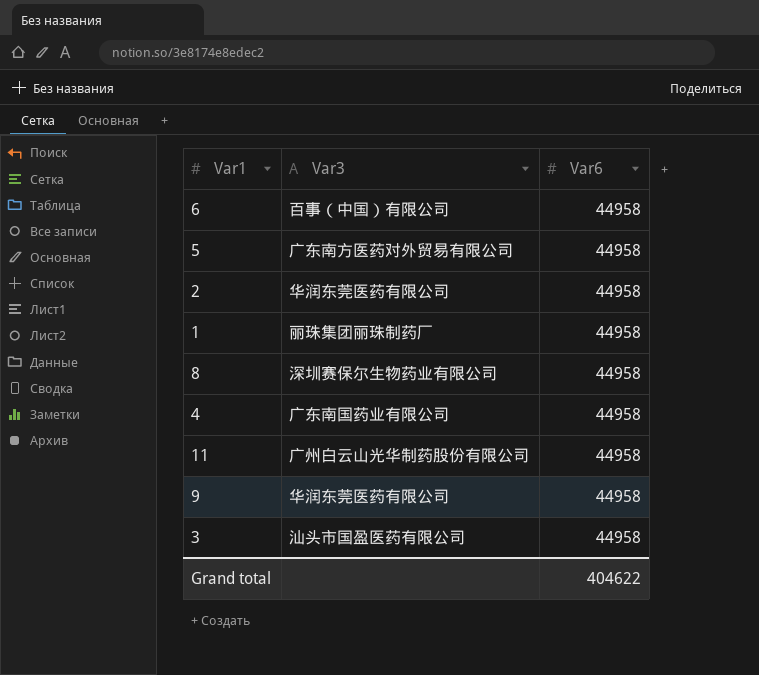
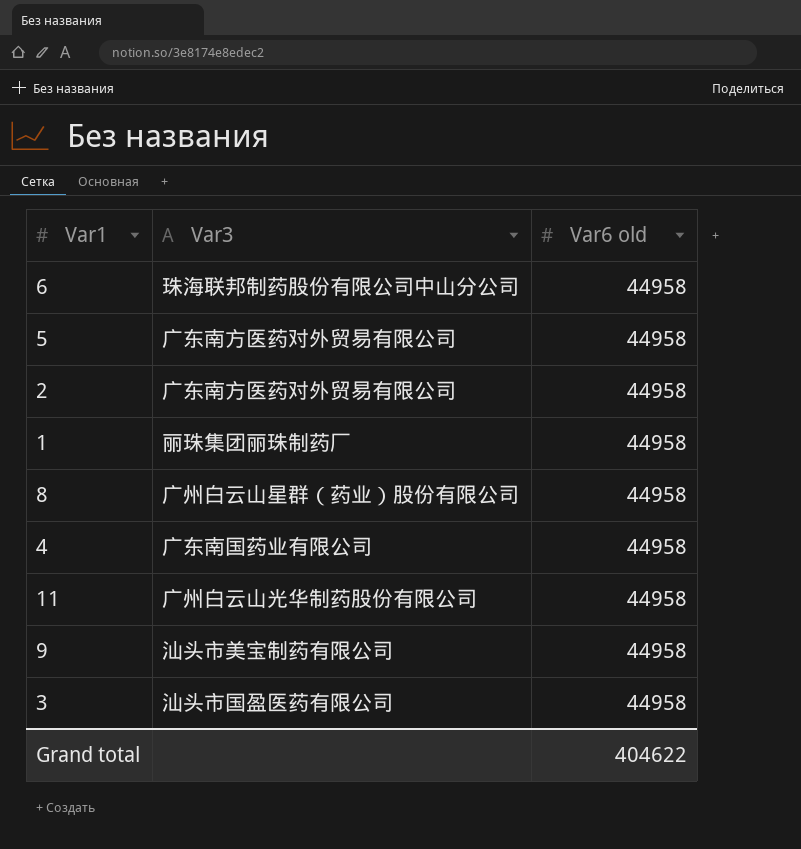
column name: Var6 -> Var6 old
6 | Var3: 百事（中国）有限公司 -> 珠海联邦制药股份有限公司中山分公司
2 | Var3: 华润东莞医药有限公司 -> 广东南方医药对外贸易有限公司
8 | Var3: 深圳赛保尔生物药业有限公司 -> 广州白云山星群（药业）股份有限公司
9 | Var3: 华润东莞医药有限公司 -> 汕头市美宝制药有限公司

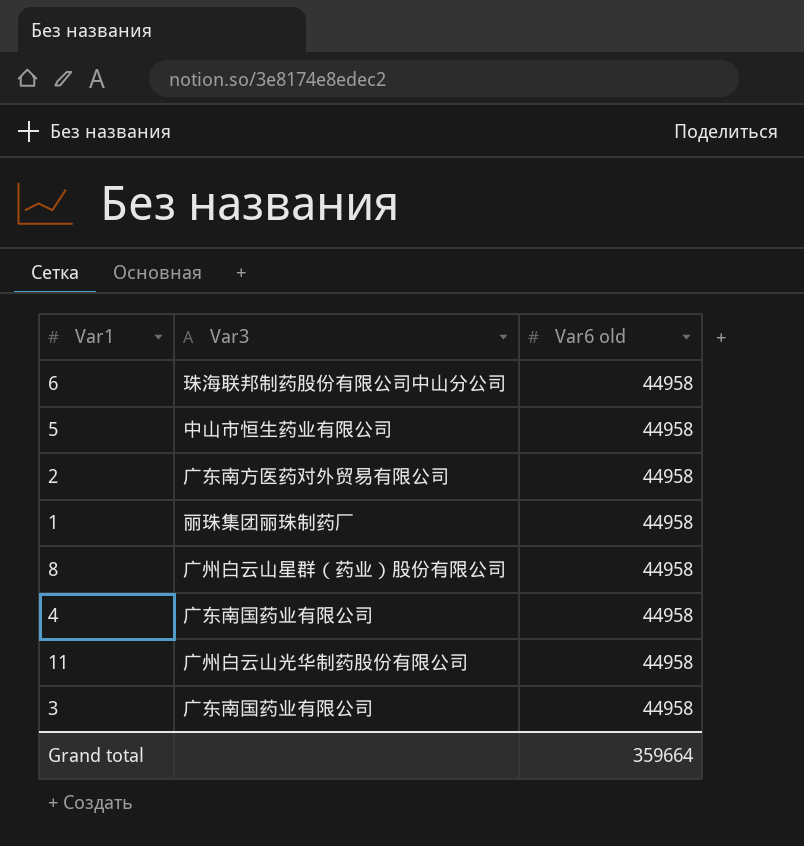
row 9: 汕头市美宝制药有限公司 | 44958 -> none
5 | Var3: 广东南方医药对外贸易有限公司 -> 中山市恒生药业有限公司
3 | Var3: 汕头市国盈医药有限公司 -> 广东南国药业有限公司
Grand total | Var6 old: 404622 -> 359664

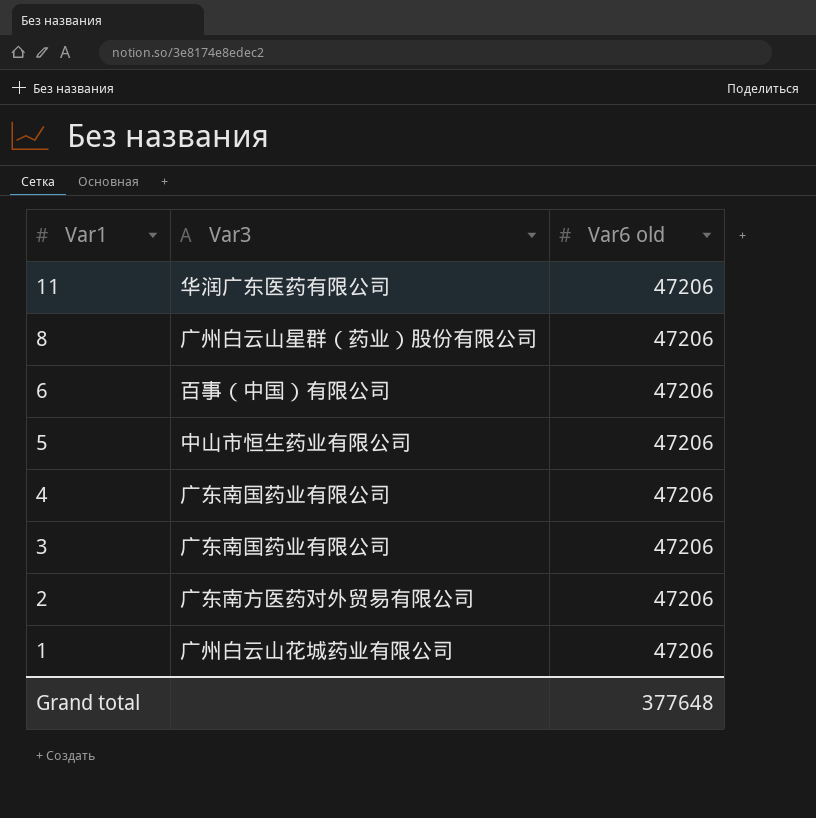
row order: none -> Var1 descending
11 | Var3: 广州白云山光华制药股份有限公司 -> 华润广东医药有限公司
11 | Var6 old: 44958 -> 47206
8 | Var6 old: 44958 -> 47206
6 | Var3: 珠海联邦制药股份有限公司中山分公司 -> 百事（中国）有限公司
6 | Var6 old: 44958 -> 47206
5 | Var6 old: 44958 -> 47206
4 | Var6 old: 44958 -> 47206
3 | Var6 old: 44958 -> 47206
2 | Var6 old: 44958 -> 47206
1 | Var3: 丽珠集团丽珠制药厂 -> 广州白云山花城药业有限公司
1 | Var6 old: 44958 -> 47206
Grand total | Var6 old: 359664 -> 377648

